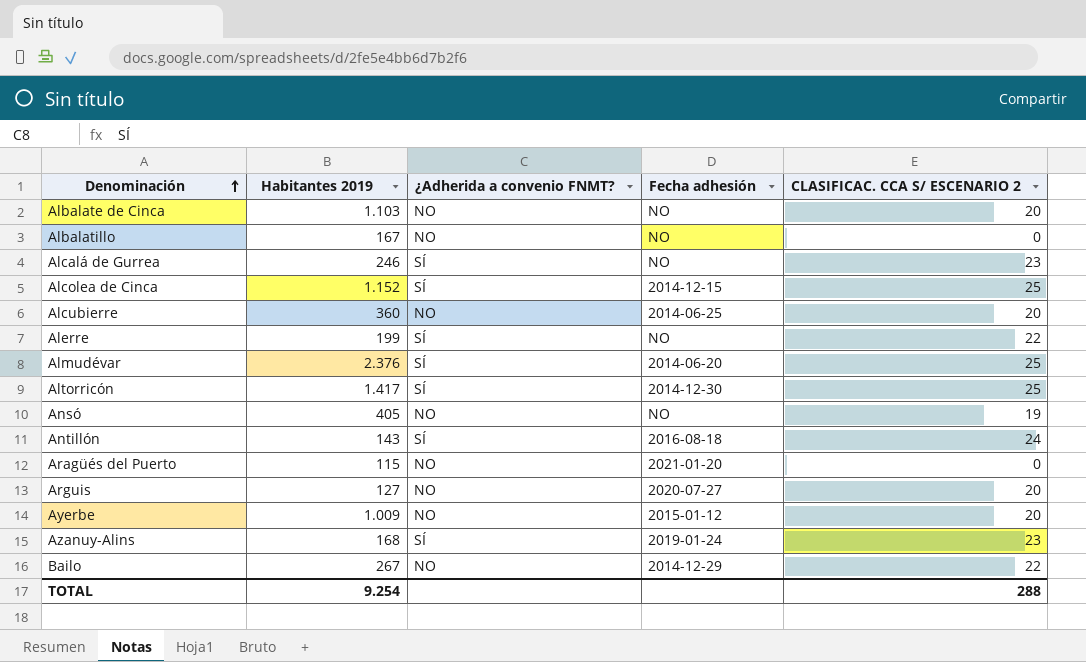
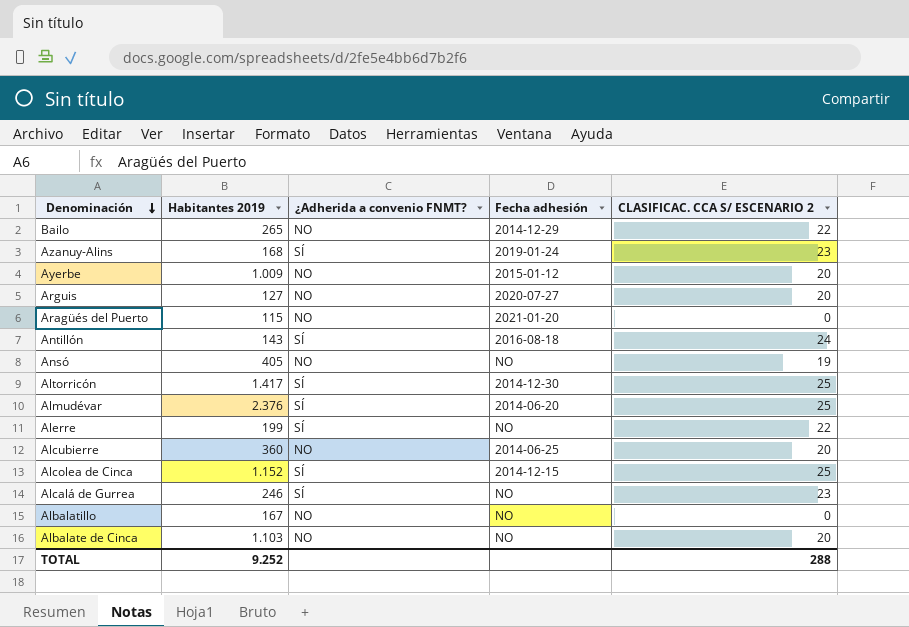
row order: Denominación ascending -> Denominación descending
Bailo | Habitantes 2019: 267 -> 265
TOTAL | Habitantes 2019: 9.254 -> 9.252

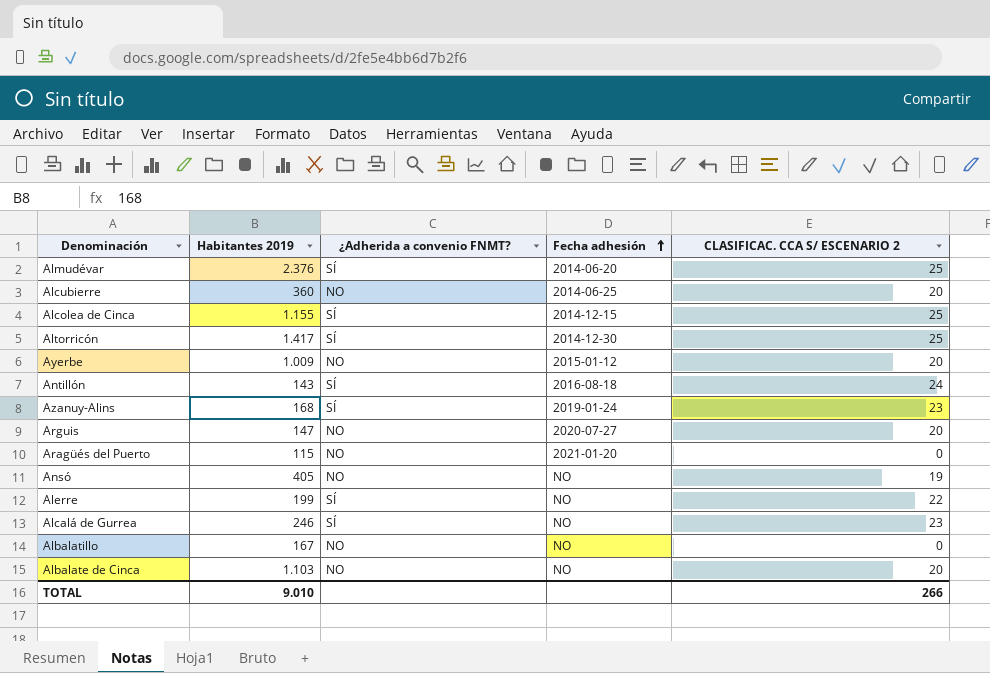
row order: Denominación descending -> Fecha adhesión ascending
row Bailo: 265 | NO | 2014-12-29 | 22 -> none
Alcolea de Cinca | Habitantes 2019: 1.152 -> 1.155
Arguis | Habitantes 2019: 127 -> 147
TOTAL | Habitantes 2019: 9.252 -> 9.010
TOTAL | CLASIFICAC. CCA S/ ESCENARIO 2: 288 -> 266

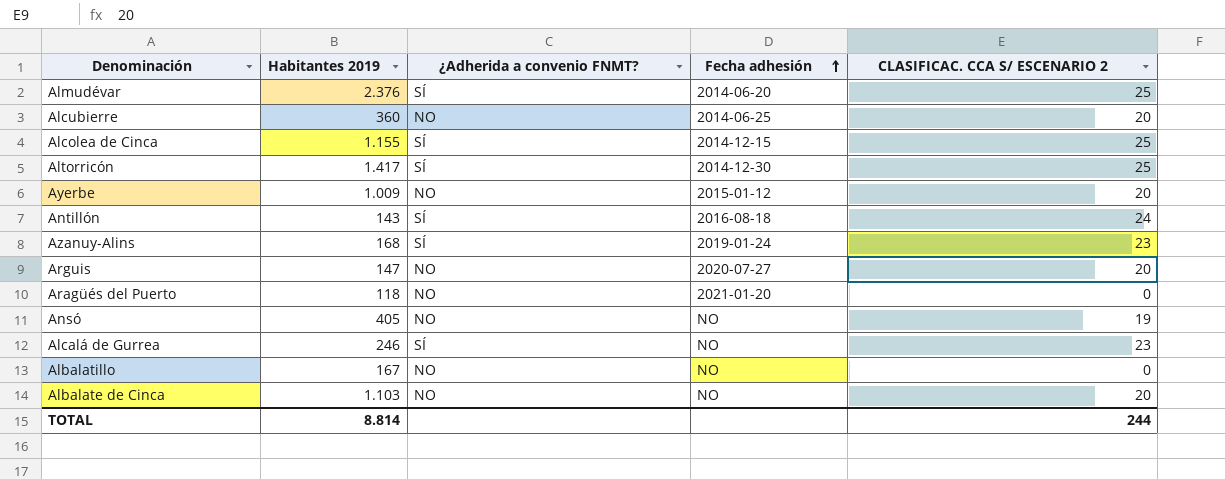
row Alerre: 199 | SÍ | NO | 22 -> none
Aragüés del Puerto | Habitantes 2019: 115 -> 118
TOTAL | Habitantes 2019: 9.010 -> 8.814
TOTAL | CLASIFICAC. CCA S/ ESCENARIO 2: 266 -> 244

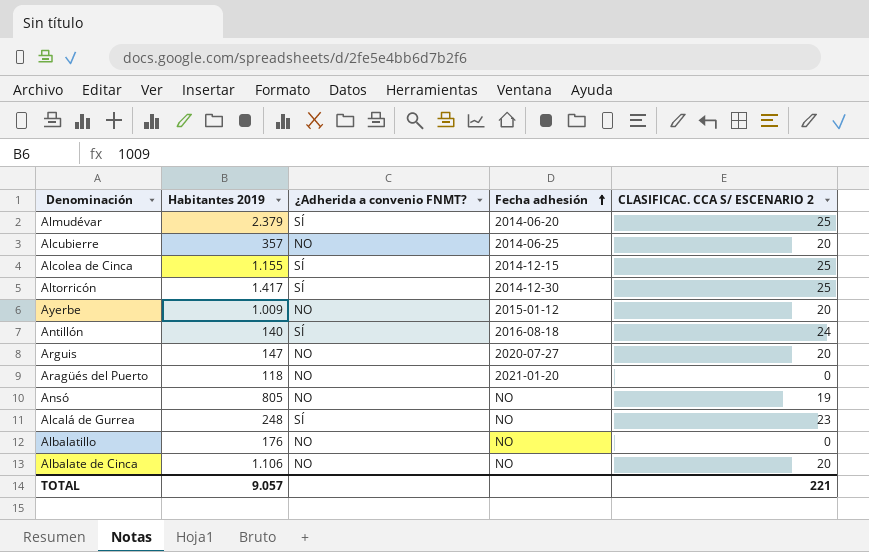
row Azanuy-Alins: 168 | SÍ | 2019-01-24 | 23 -> none
Almudévar | Habitantes 2019: 2.376 -> 2.379
Alcubierre | Habitantes 2019: 360 -> 357
Antillón | Habitantes 2019: 143 -> 140
Ansó | Habitantes 2019: 405 -> 805
Alcalá de Gurrea | Habitantes 2019: 246 -> 248
Albalatillo | Habitantes 2019: 167 -> 176
Albalate de Cinca | Habitantes 2019: 1.103 -> 1.106
TOTAL | Habitantes 2019: 8.814 -> 9.057
TOTAL | CLASIFICAC. CCA S/ ESCENARIO 2: 244 -> 221

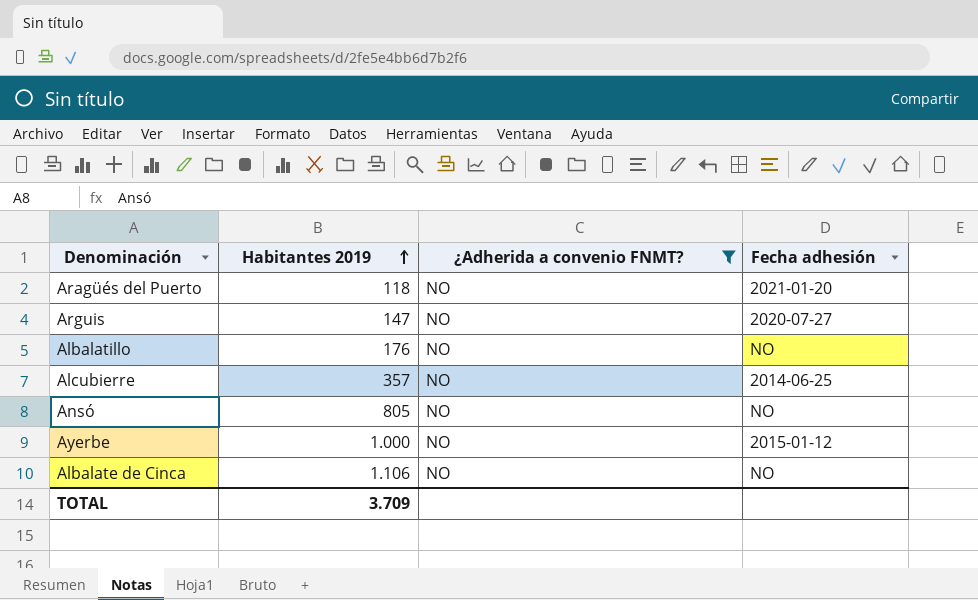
filter: none -> ¿Adherida a convenio FNMT? = NO
row order: Fecha adhesión ascending -> Habitantes 2019 ascending
column CLASIFICAC. CCA S/ ESCENARIO 2 | position: 5 -> none
Ayerbe | Habitantes 2019: 1.009 -> 1.000
TOTAL | Habitantes 2019: 9.057 -> 3.709

